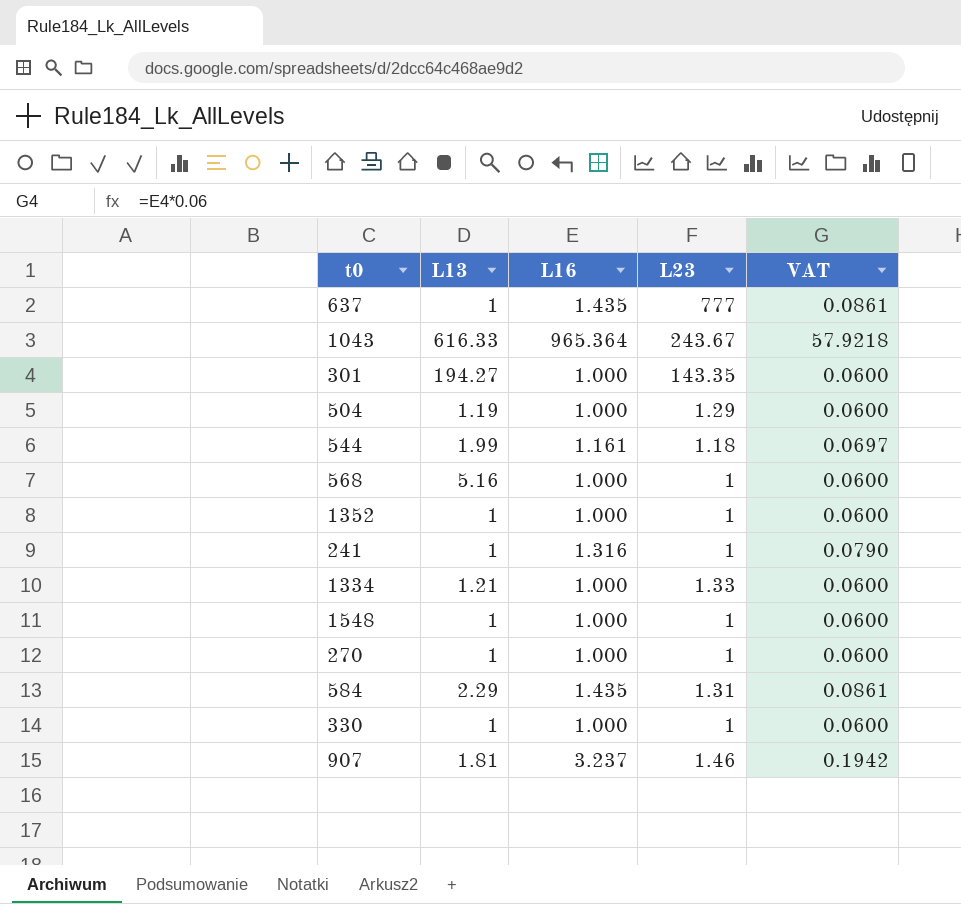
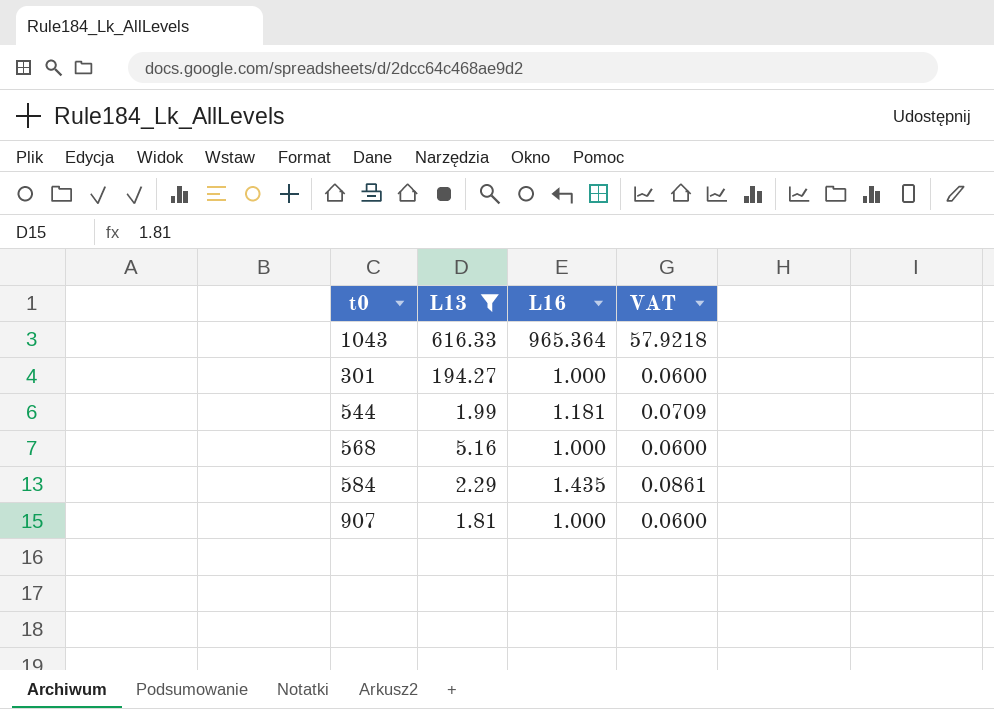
filter: none -> L13 >= 1.81
column L23 | position: 4 -> none
544 | L16: 1.161 -> 1.181
544 | VAT: 0.0697 -> 0.0709
907 | L16: 3.237 -> 1.000
907 | VAT: 0.1942 -> 0.0600

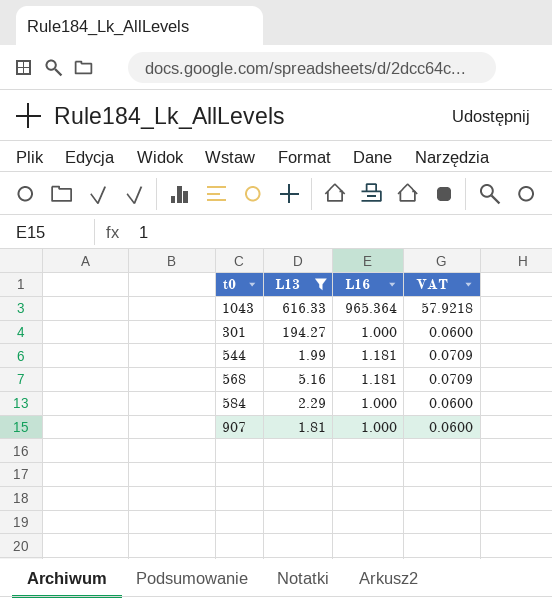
568 | L16: 1.000 -> 1.181
568 | VAT: 0.0600 -> 0.0709
584 | L16: 1.435 -> 1.000
584 | VAT: 0.0861 -> 0.0600

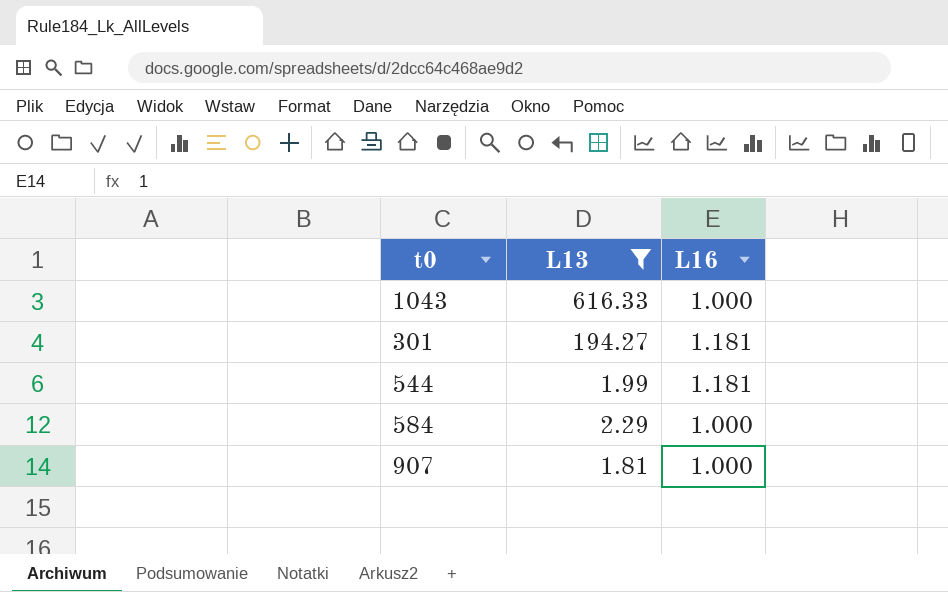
column VAT | formula: [L16] * 0.06 -> none
row 568: 5.16 | 1.181 | 0.0709 -> none
1043 | L16: 965.364 -> 1.000
301 | L16: 1.000 -> 1.181

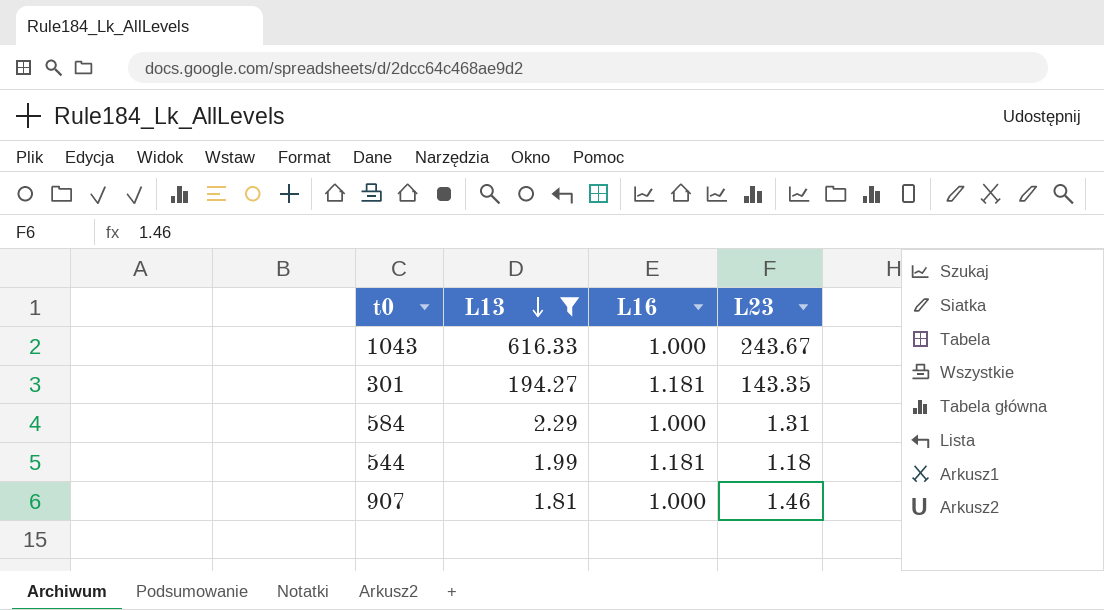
row order: none -> L13 descending
column L23 | position: none -> 4

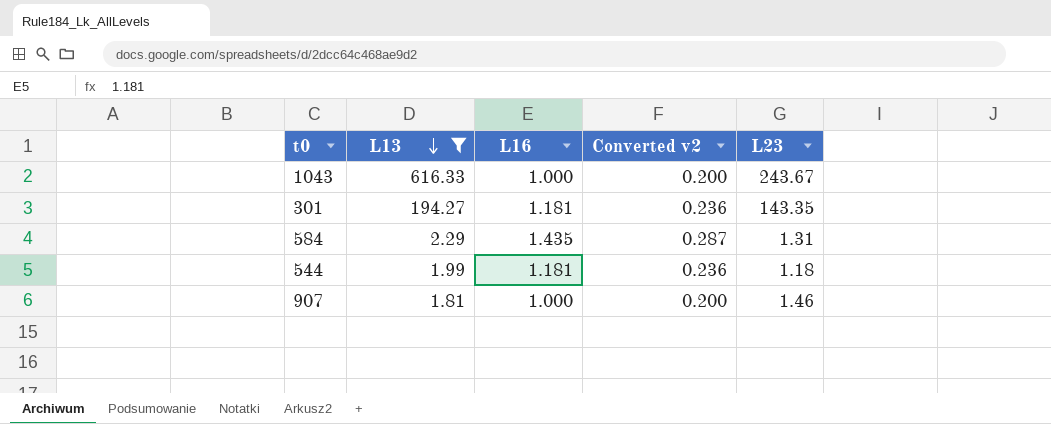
column Converted v2 | formula: none -> [L16] * 0.2
584 | L16: 1.000 -> 1.435

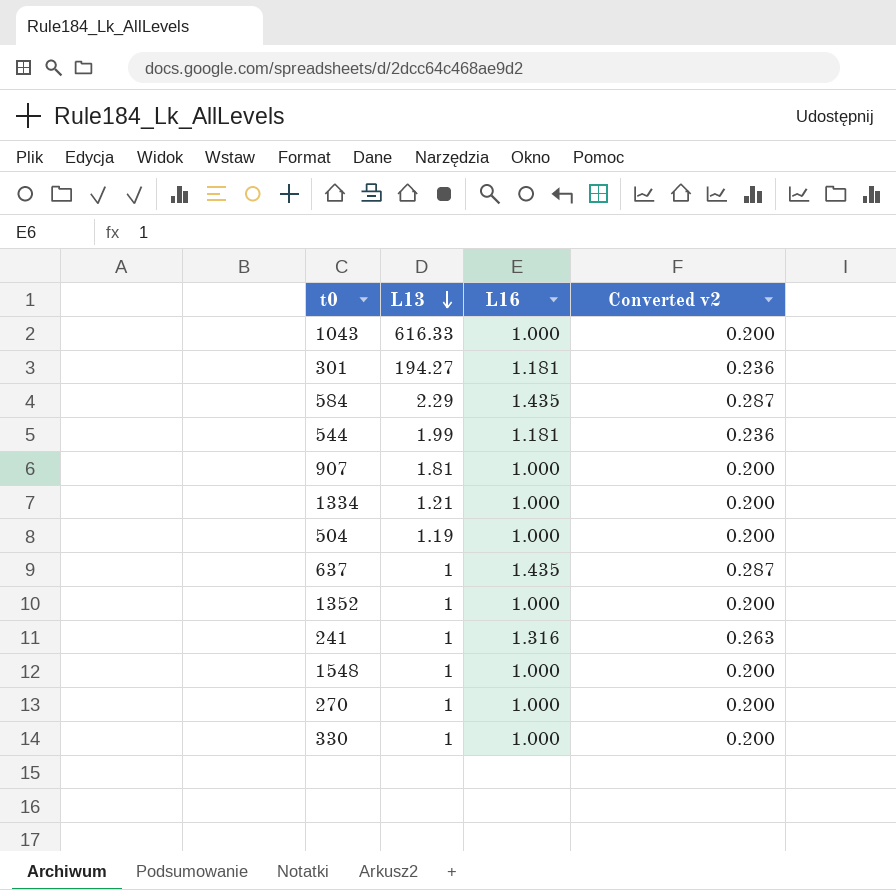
filter: L13 >= 1.81 -> none
column L23 | position: 5 -> none

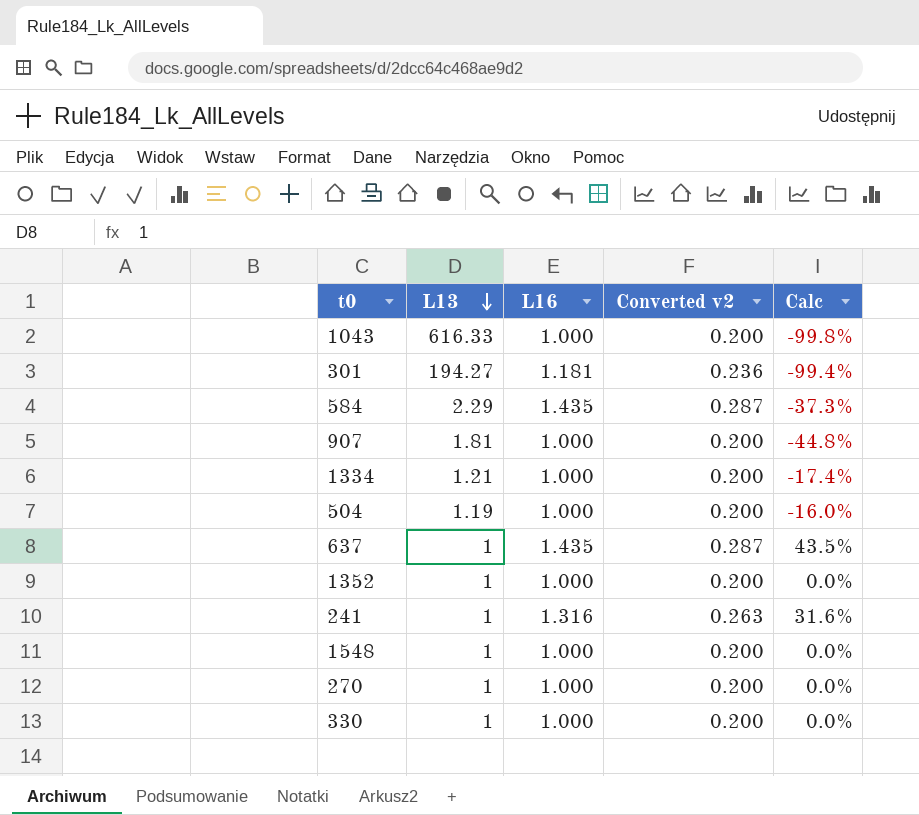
column Calc | formula: none -> ([L16] - [L13]) / [L13]
row 544: 1.99 | 1.181 | 0.236 -> none

